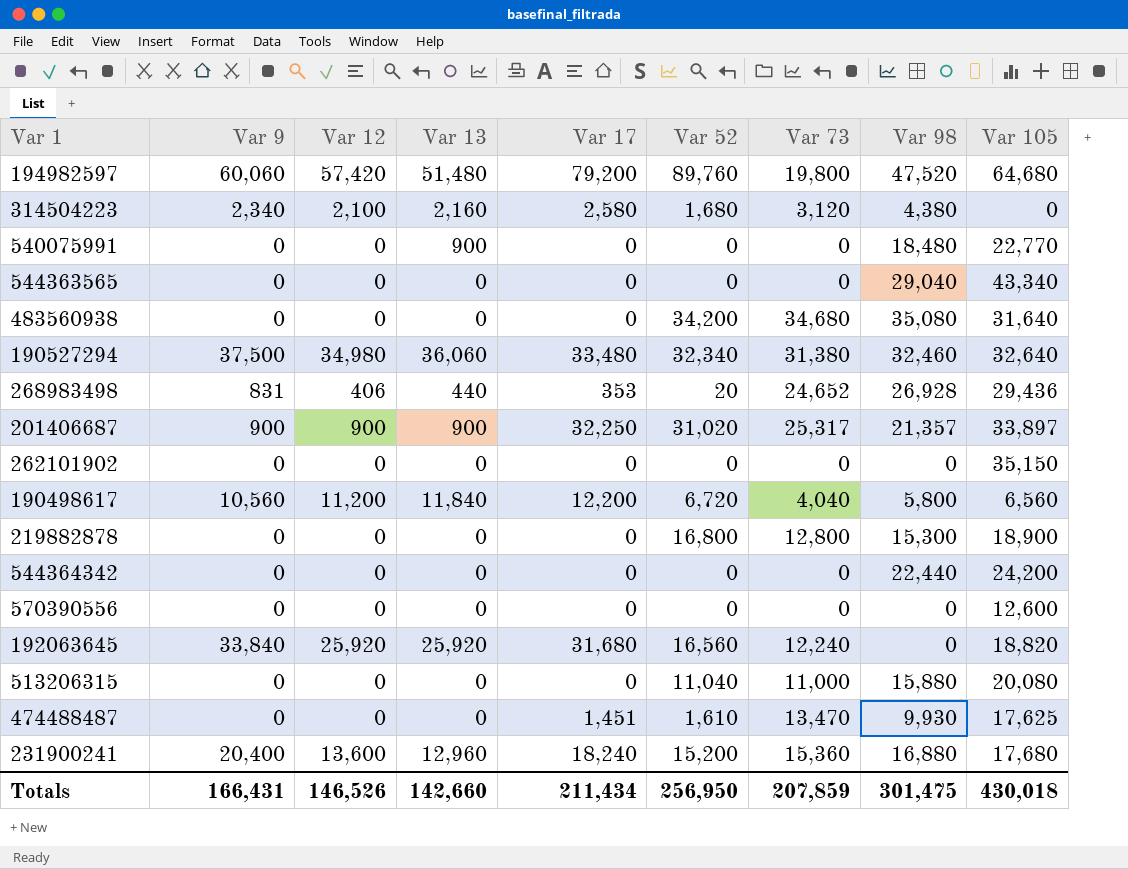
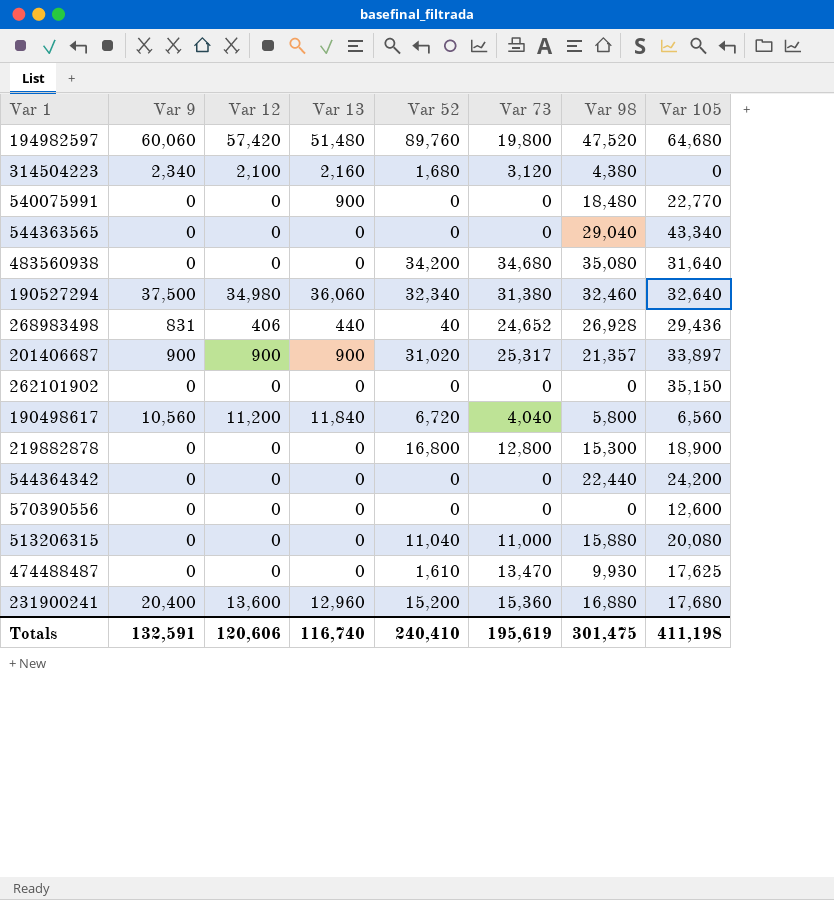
column Var 17 | position: 5 -> none
row 192063645: 33,840 | 25,920 | 25,920 | 31,680 | 16,560 | 12,240 | 0 | 18,820 -> none
268983498 | Var 52: 20 -> 40
Totals | Var 9: 166,431 -> 132,591
Totals | Var 12: 146,526 -> 120,606
Totals | Var 13: 142,660 -> 116,740
Totals | Var 52: 256,950 -> 240,410
Totals | Var 73: 207,859 -> 195,619
Totals | Var 105: 430,018 -> 411,198

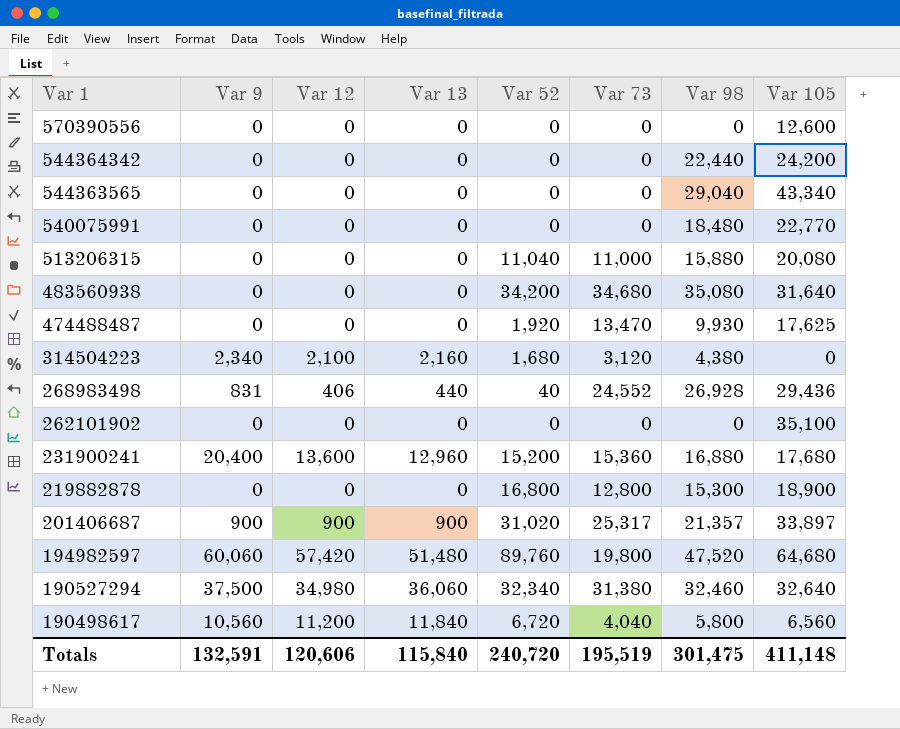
row order: none -> Var 1 descending
540075991 | Var 13: 900 -> 0
474488487 | Var 52: 1,610 -> 1,920
268983498 | Var 73: 24,652 -> 24,552
262101902 | Var 105: 35,150 -> 35,100
Totals | Var 13: 116,740 -> 115,840
Totals | Var 52: 240,410 -> 240,720
Totals | Var 73: 195,619 -> 195,519
Totals | Var 105: 411,198 -> 411,148

